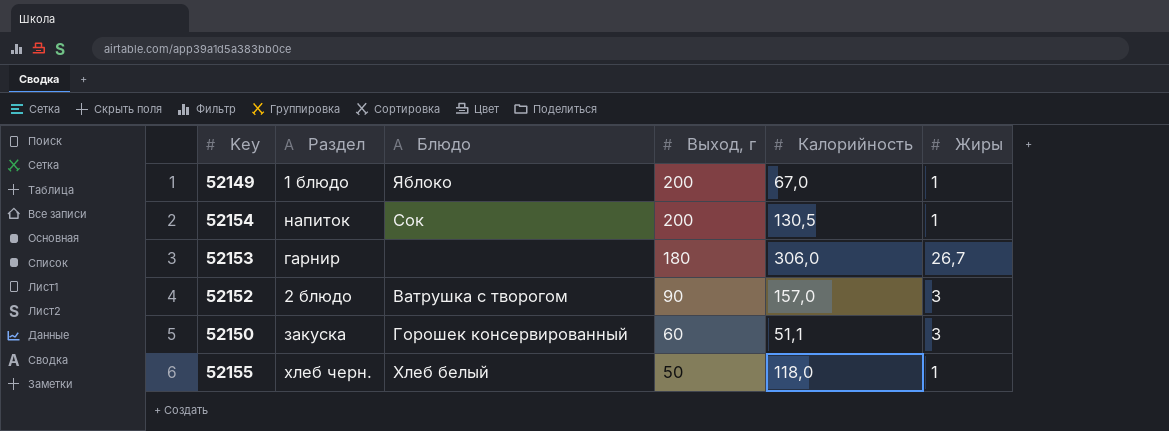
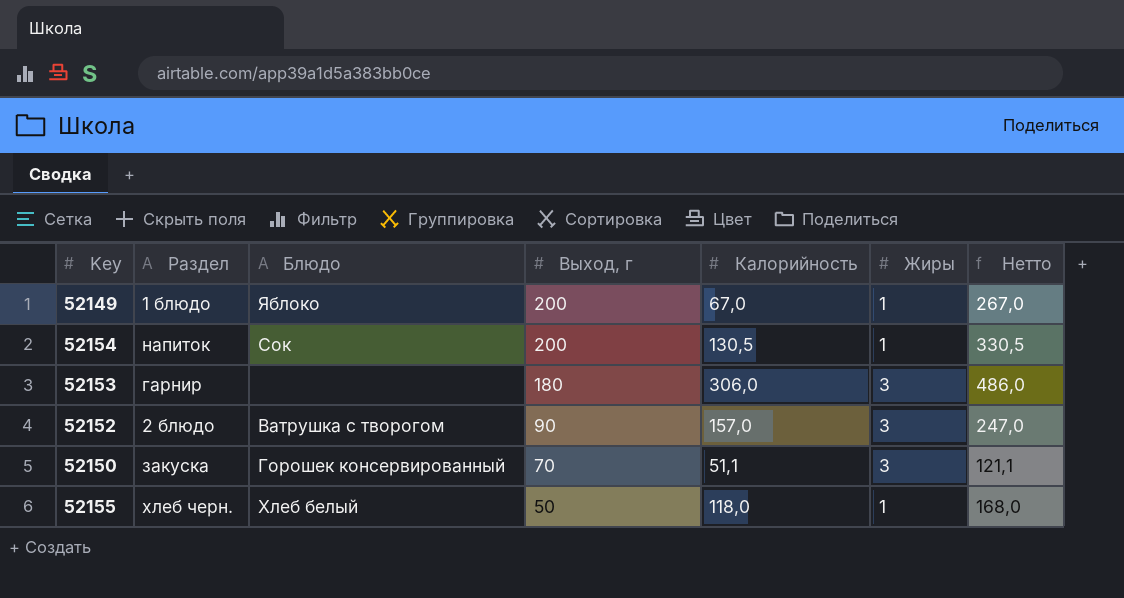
column Нетто | formula: none -> [Выход, г] + [Калорийность]
52153 | Жиры: 26,7 -> 3
52150 | Выход, г: 60 -> 70

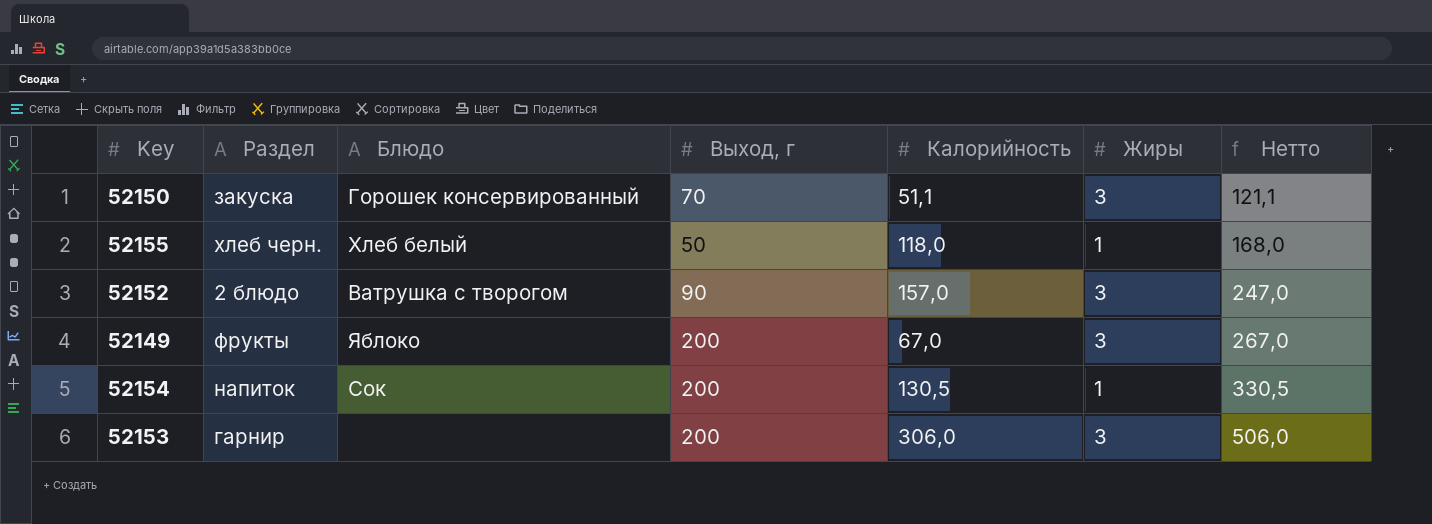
row order: Выход, г descending -> Нетто ascending
52149 | Раздел: 1 блюдо -> фрукты
52149 | Жиры: 1 -> 3
52153 | Выход, г: 180 -> 200
52153 | Нетто: 486,0 -> 506,0

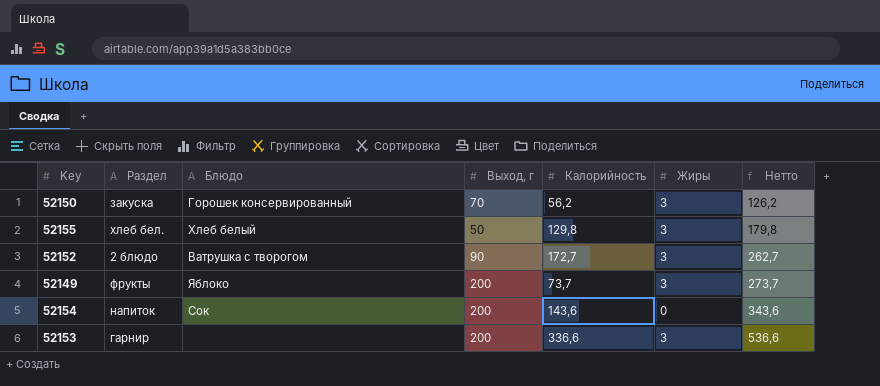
52150 | Калорийность: 51,1 -> 56,2
52150 | Нетто: 121,1 -> 126,2
52155 | Раздел: хлеб черн. -> хлеб бел.
52155 | Калорийность: 118,0 -> 129,8
52155 | Жиры: 1 -> 3
52155 | Нетто: 168,0 -> 179,8
52152 | Калорийность: 157,0 -> 172,7
52152 | Нетто: 247,0 -> 262,7
52149 | Калорийность: 67,0 -> 73,7
52149 | Нетто: 267,0 -> 273,7
52154 | Калорийность: 130,5 -> 143,6
52154 | Жиры: 1 -> 0
52154 | Нетто: 330,5 -> 343,6
52153 | Калорийность: 306,0 -> 336,6
52153 | Нетто: 506,0 -> 536,6

